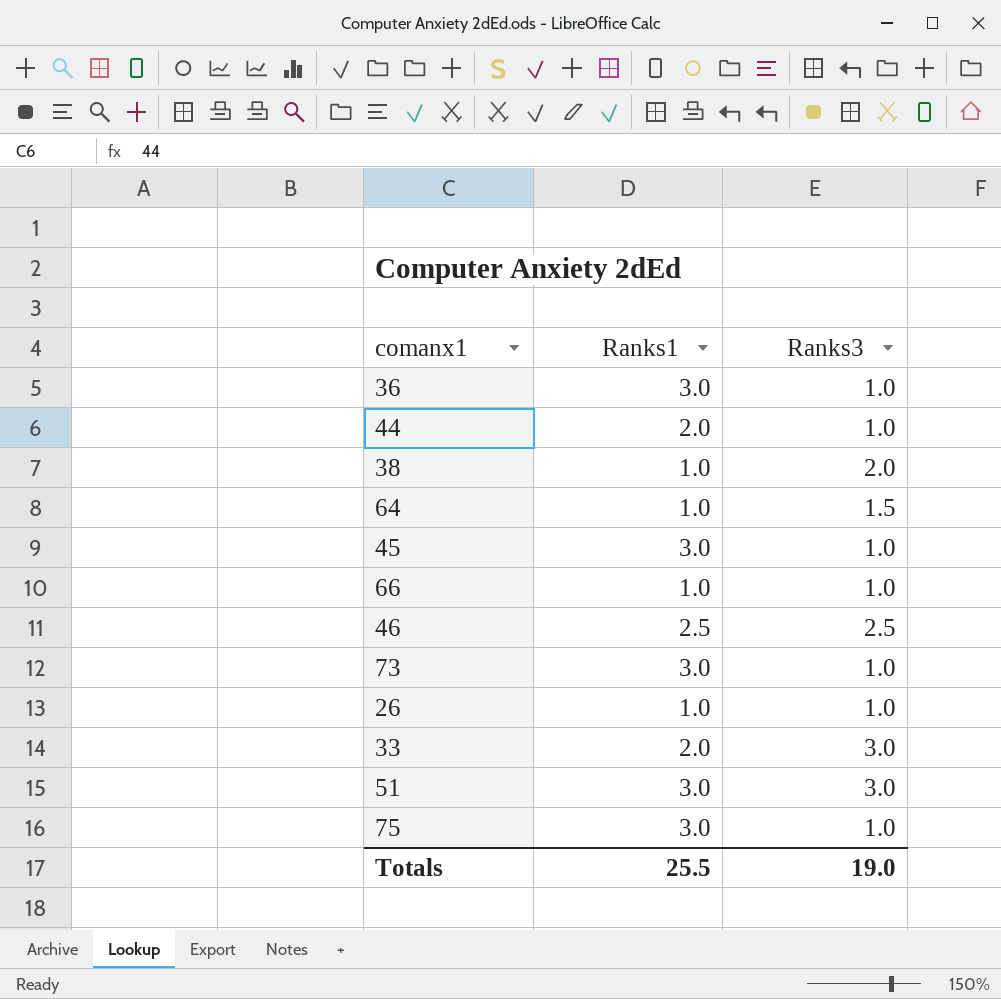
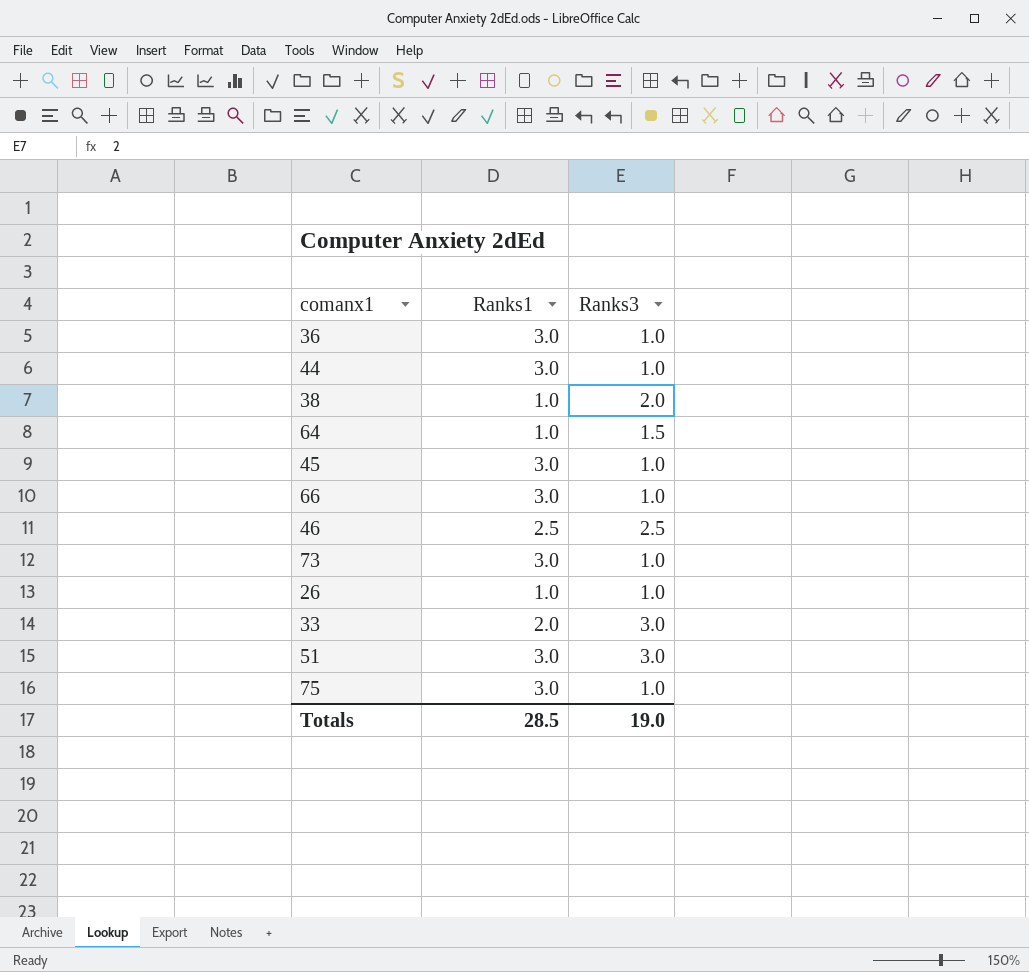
44 | Ranks1: 2.0 -> 3.0
66 | Ranks1: 1.0 -> 3.0
Totals | Ranks1: 25.5 -> 28.5

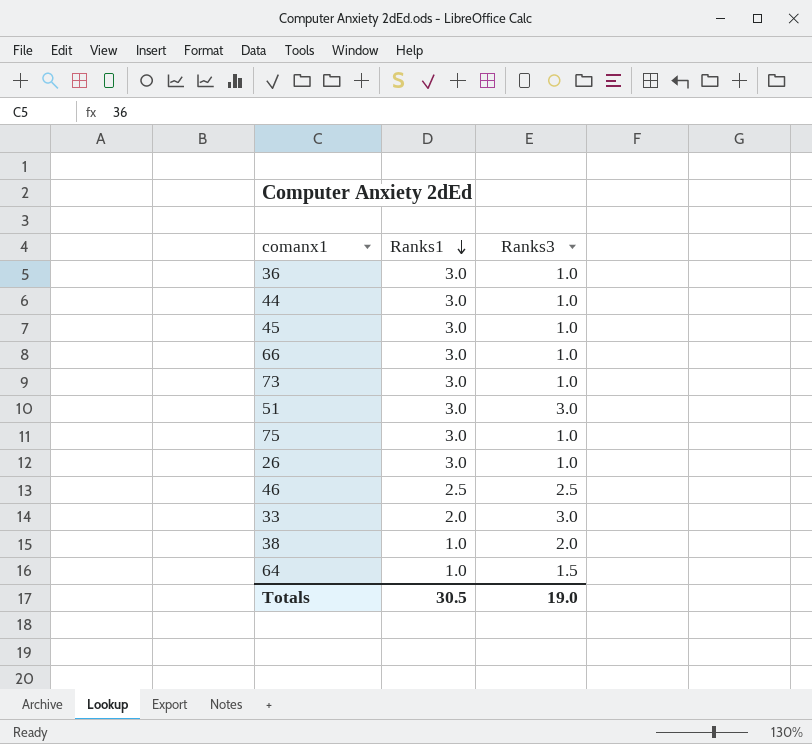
row order: none -> Ranks1 descending
26 | Ranks1: 1.0 -> 3.0
Totals | Ranks1: 28.5 -> 30.5

